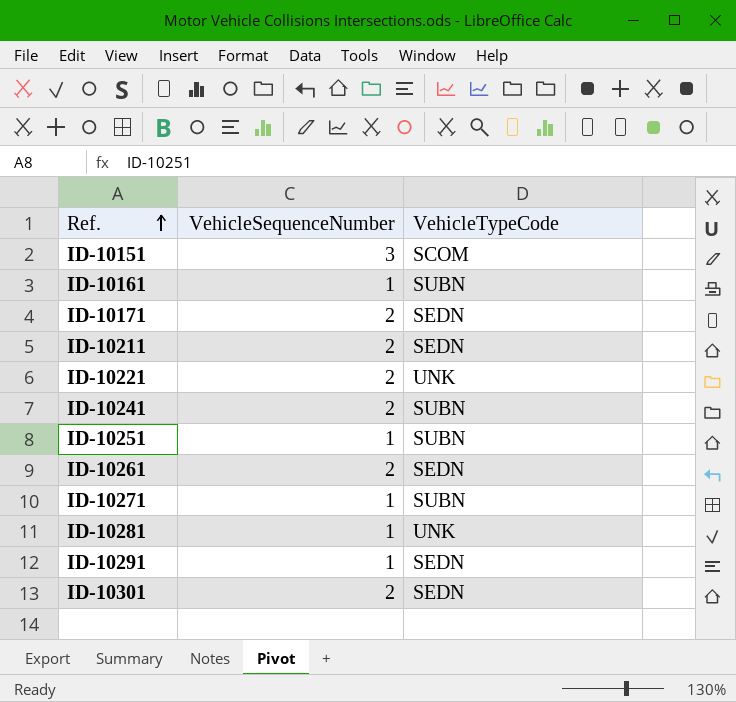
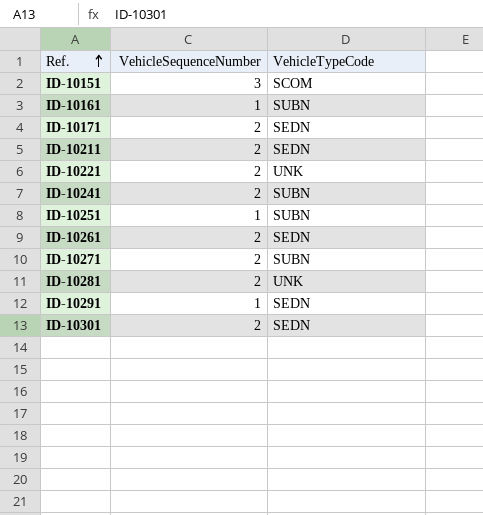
ID-10271 | VehicleSequenceNumber: 1 -> 2
ID-10281 | VehicleSequenceNumber: 1 -> 2

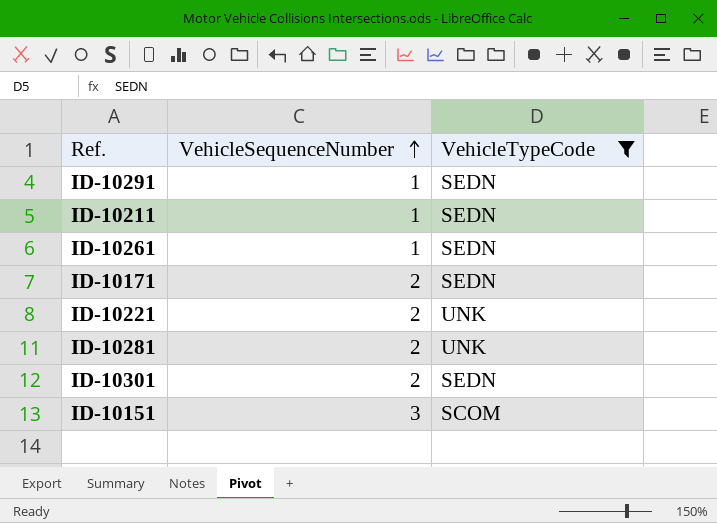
filter: none -> VehicleTypeCode != SUBN
row order: Ref. ascending -> VehicleSequenceNumber ascending
ID-10211 | VehicleSequenceNumber: 2 -> 1
ID-10261 | VehicleSequenceNumber: 2 -> 1

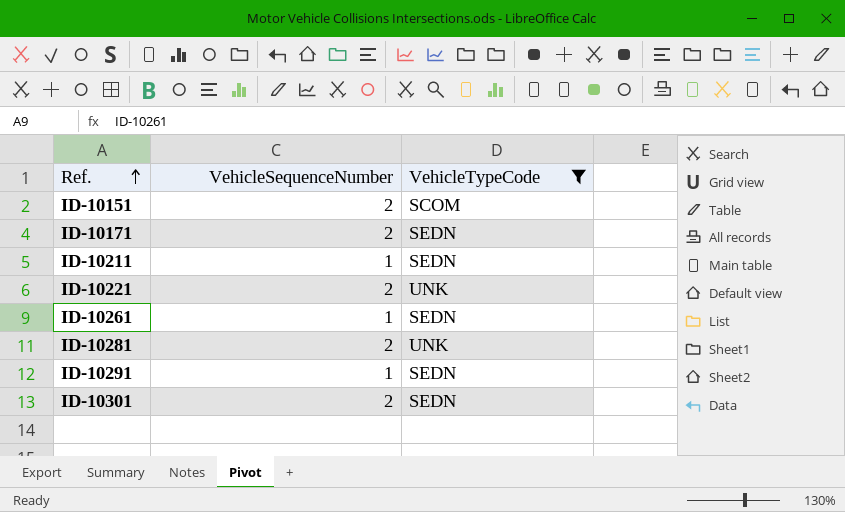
row order: VehicleSequenceNumber ascending -> Ref. ascending
ID-10151 | VehicleSequenceNumber: 3 -> 2

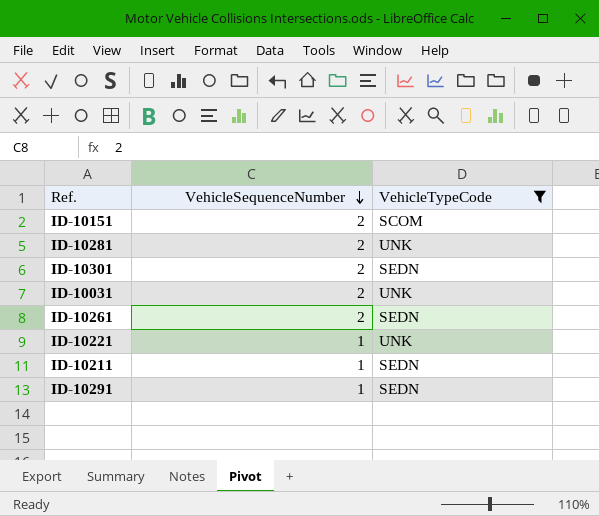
row order: Ref. ascending -> VehicleSequenceNumber descending
row ID-10171: 2 | SEDN -> none
row ID-10031: none -> 2 | UNK
ID-10261 | VehicleSequenceNumber: 1 -> 2
ID-10221 | VehicleSequenceNumber: 2 -> 1

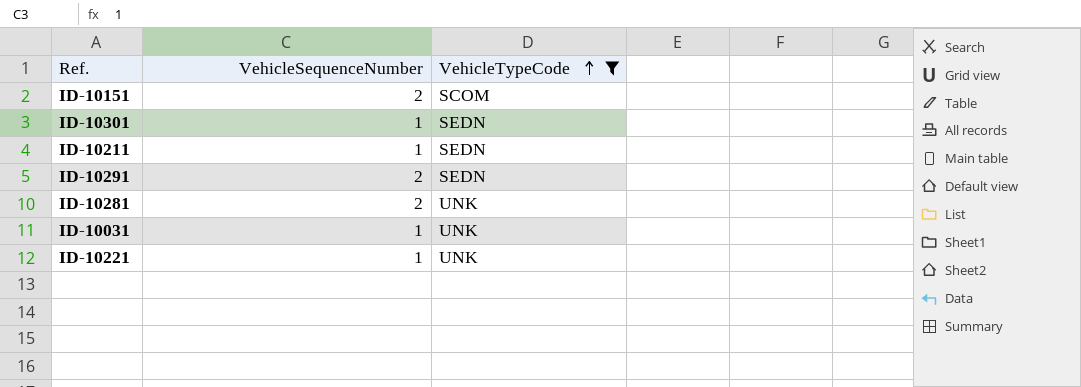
row order: VehicleSequenceNumber descending -> VehicleTypeCode ascending
row ID-10261: 2 | SEDN -> none
ID-10301 | VehicleSequenceNumber: 2 -> 1
ID-10291 | VehicleSequenceNumber: 1 -> 2
ID-10031 | VehicleSequenceNumber: 2 -> 1

